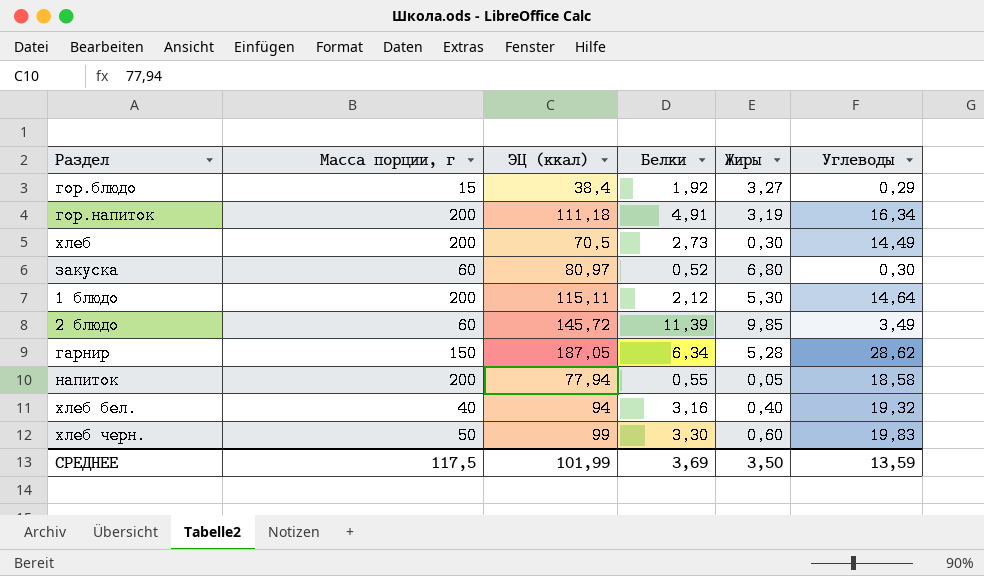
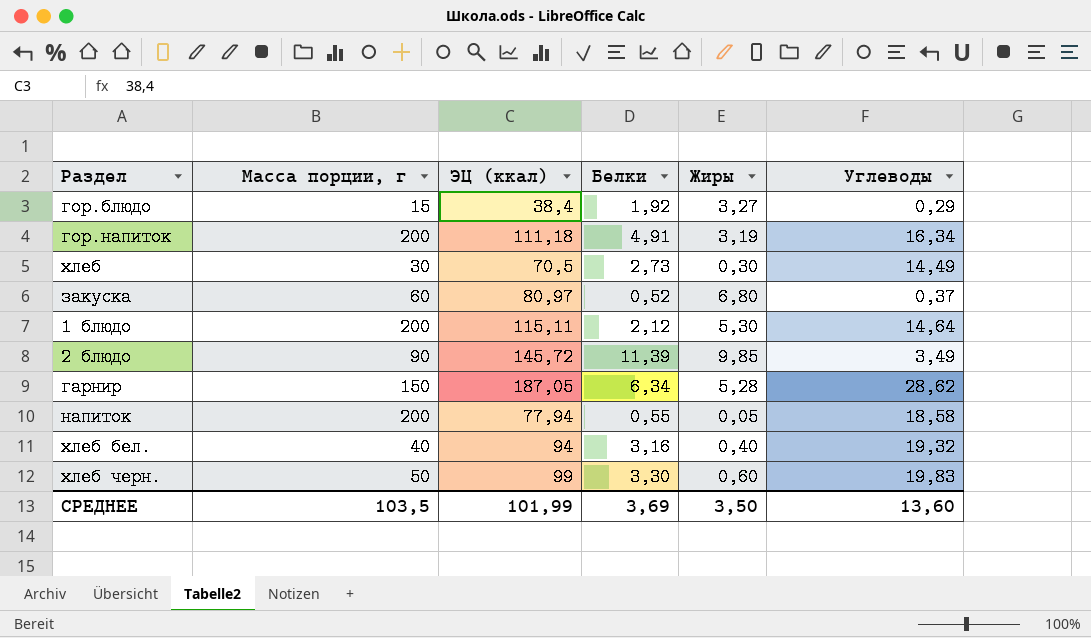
хлеб | Масса порции, г: 200 -> 30
закуска | Углеводы: 0,30 -> 0,37
2 блюдо | Масса порции, г: 60 -> 90
СРЕДНЕЕ | Масса порции, г: 117,5 -> 103,5
СРЕДНЕЕ | Углеводы: 13,59 -> 13,60

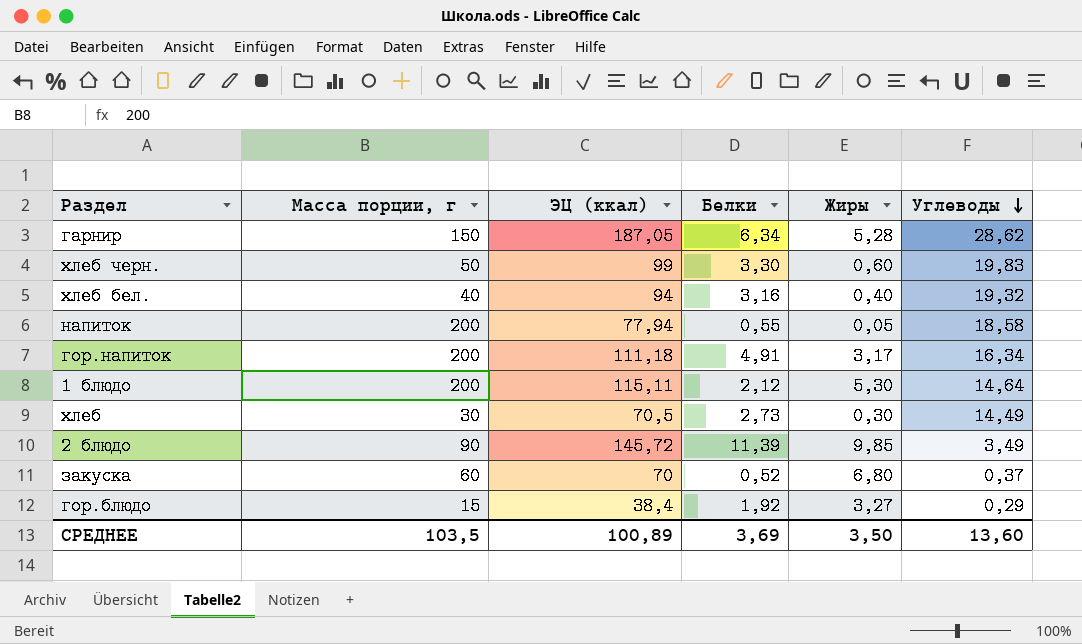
row order: none -> Углеводы descending
гор.напиток | Жиры: 3,19 -> 3,17
закуска | ЭЦ (ккал): 80,97 -> 70
СРЕДНЕЕ | ЭЦ (ккал): 101,99 -> 100,89

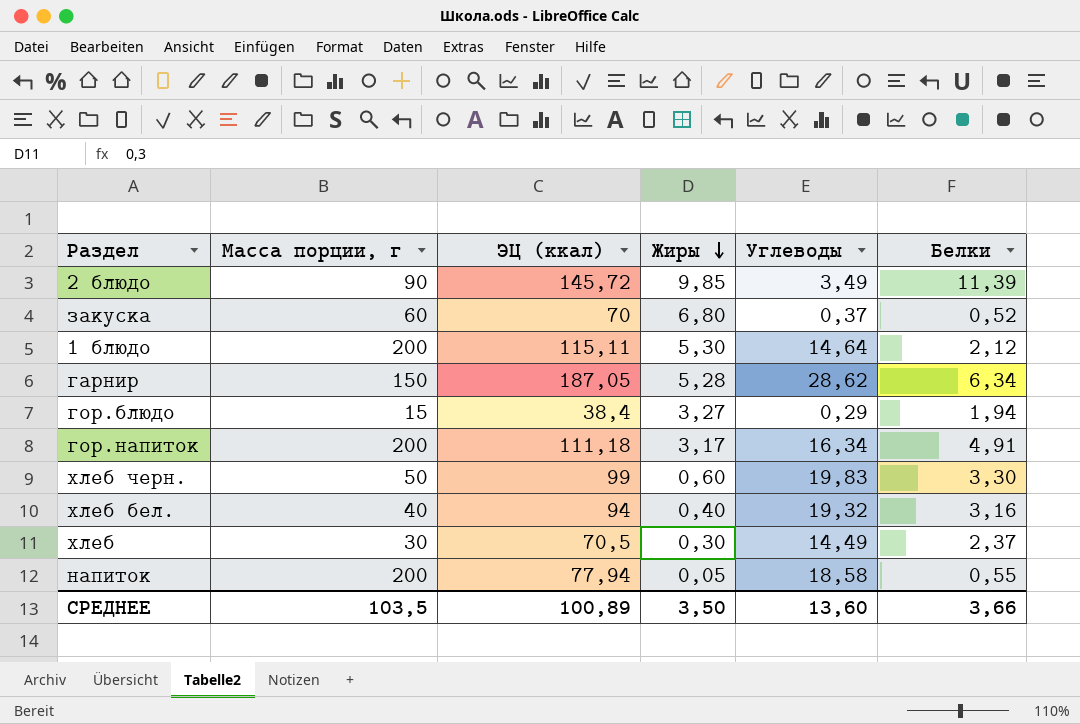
row order: Углеводы descending -> Жиры descending
column Белки | position: 4 -> 6
гор.блюдо | Белки: 1,92 -> 1,94
хлеб | Белки: 2,73 -> 2,37
СРЕДНЕЕ | Белки: 3,69 -> 3,66

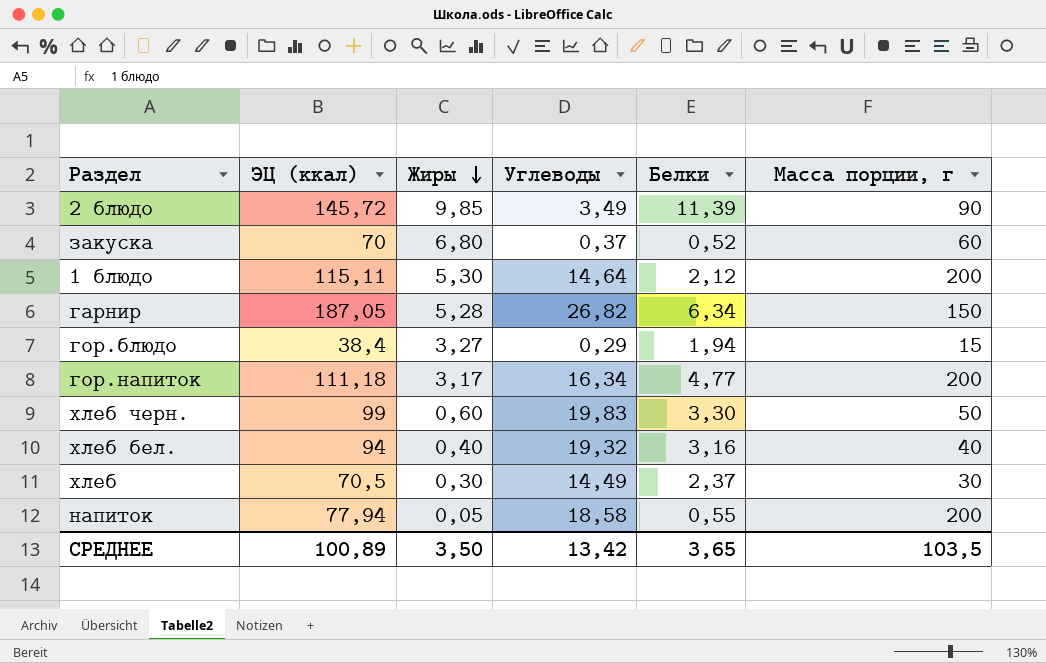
column Масса порции, г | position: 2 -> 6
гарнир | Углеводы: 28,62 -> 26,82
гор.напиток | Белки: 4,91 -> 4,77
СРЕДНЕЕ | Углеводы: 13,60 -> 13,42
СРЕДНЕЕ | Белки: 3,66 -> 3,65

